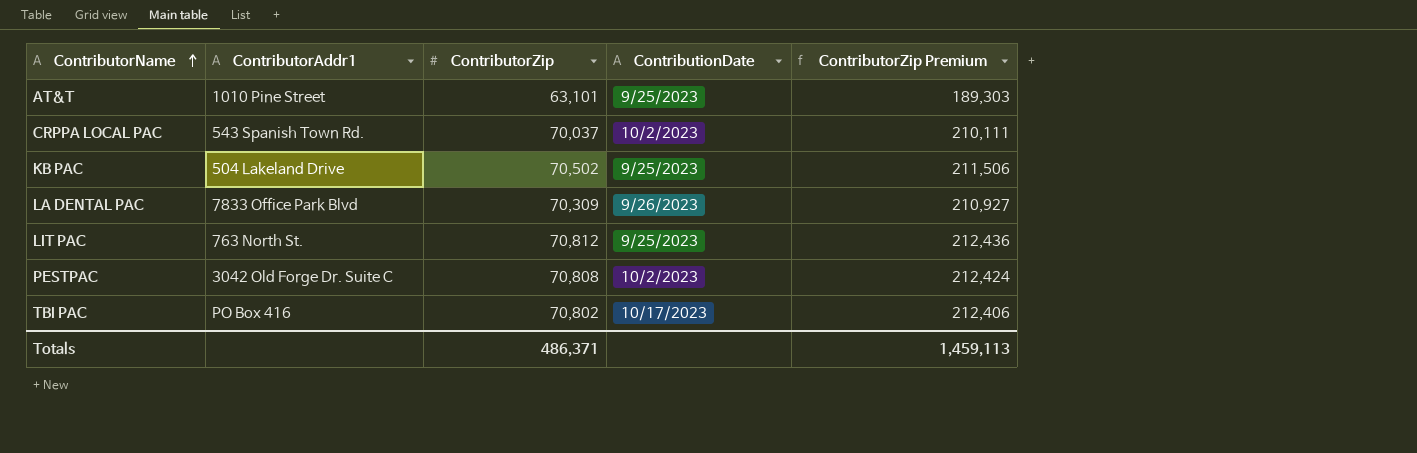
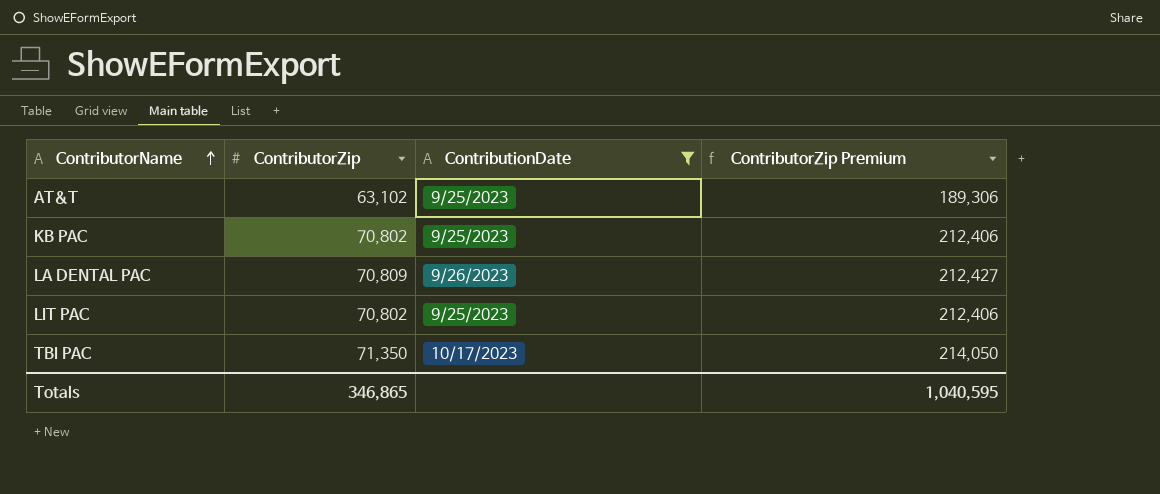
filter: none -> ContributionDate != 10/2/2023
column ContributorAddr1 | position: 2 -> none
AT&T | ContributorZip: 63,101 -> 63,102
AT&T | ContributorZip Premium: 189,303 -> 189,306
KB PAC | ContributorZip: 70,502 -> 70,802
KB PAC | ContributorZip Premium: 211,506 -> 212,406
LA DENTAL PAC | ContributorZip: 70,309 -> 70,809
LA DENTAL PAC | ContributorZip Premium: 210,927 -> 212,427
LIT PAC | ContributorZip: 70,812 -> 70,802
LIT PAC | ContributorZip Premium: 212,436 -> 212,406
TBI PAC | ContributorZip: 70,802 -> 71,350
TBI PAC | ContributorZip Premium: 212,406 -> 214,050
Totals | ContributorZip: 486,371 -> 346,865
Totals | ContributorZip Premium: 1,459,113 -> 1,040,595

